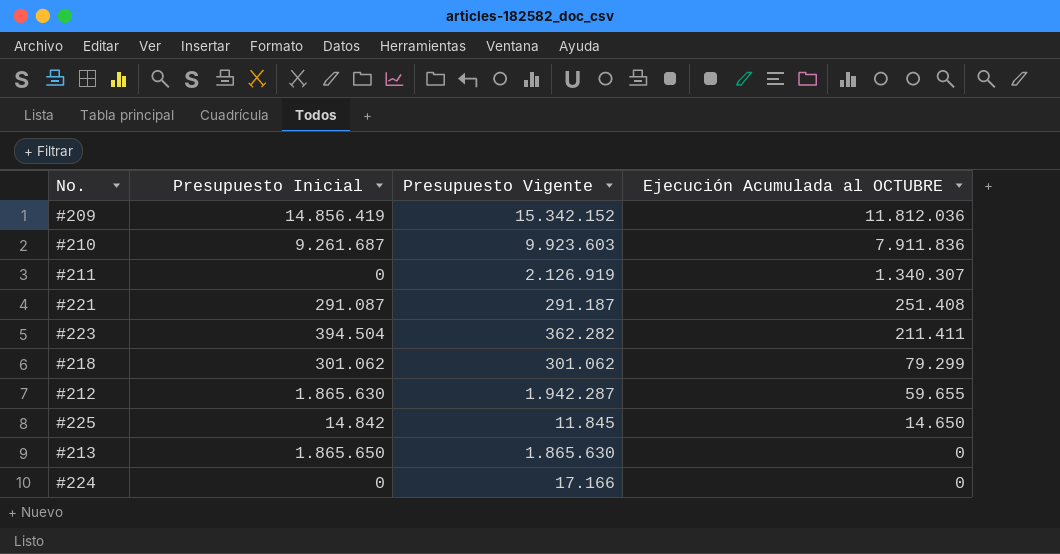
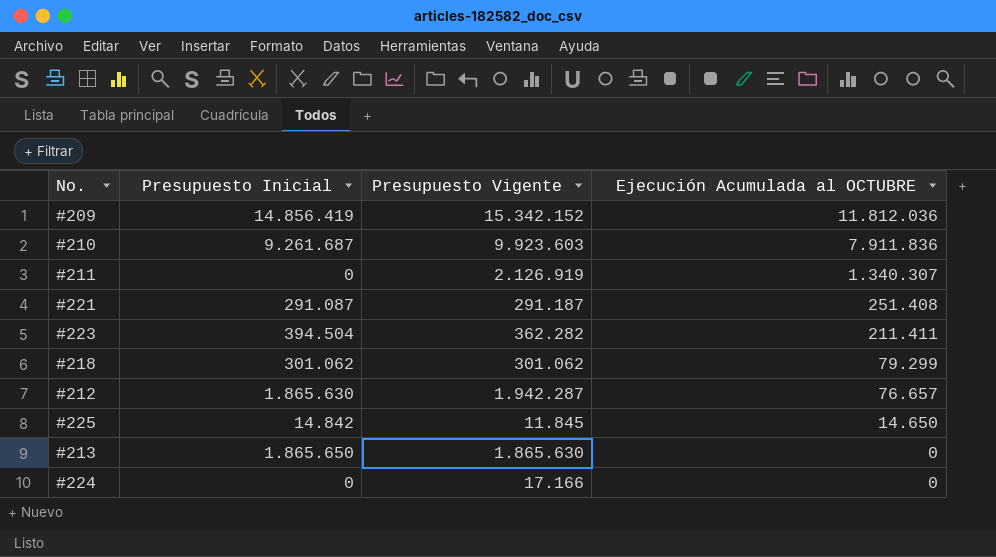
#212 | Ejecución Acumulada al OCTUBRE: 59.655 -> 76.657

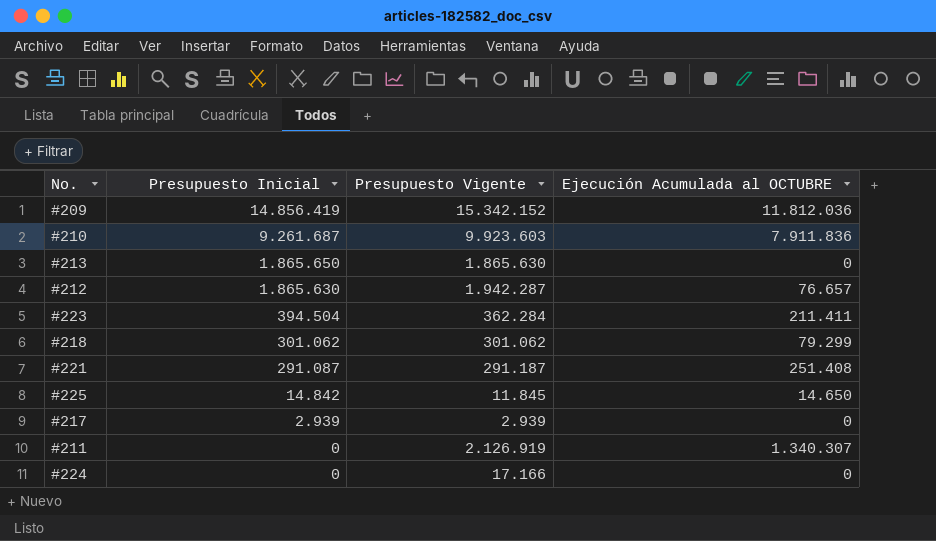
row order: Ejecución Acumulada al OCTUBRE descending -> Presupuesto Inicial descending
#223 | Presupuesto Vigente: 362.282 -> 362.284
row #217: none -> 2.939 | 2.939 | 0

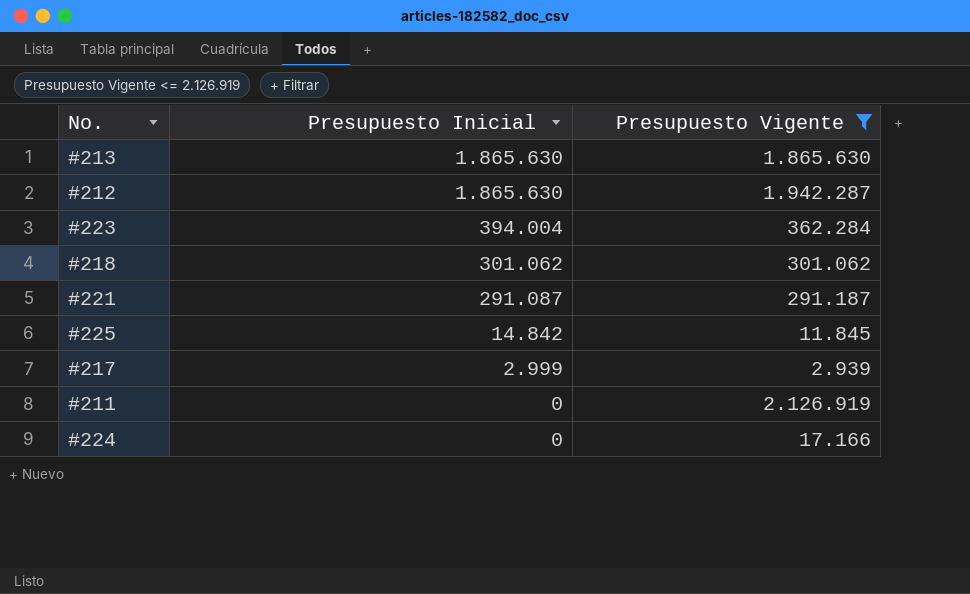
filter: none -> Presupuesto Vigente <= 2.126.919
column Ejecución Acumulada al OCTUBRE | position: 4 -> none
#213 | Presupuesto Inicial: 1.865.650 -> 1.865.630
#223 | Presupuesto Inicial: 394.504 -> 394.004
#217 | Presupuesto Inicial: 2.939 -> 2.999

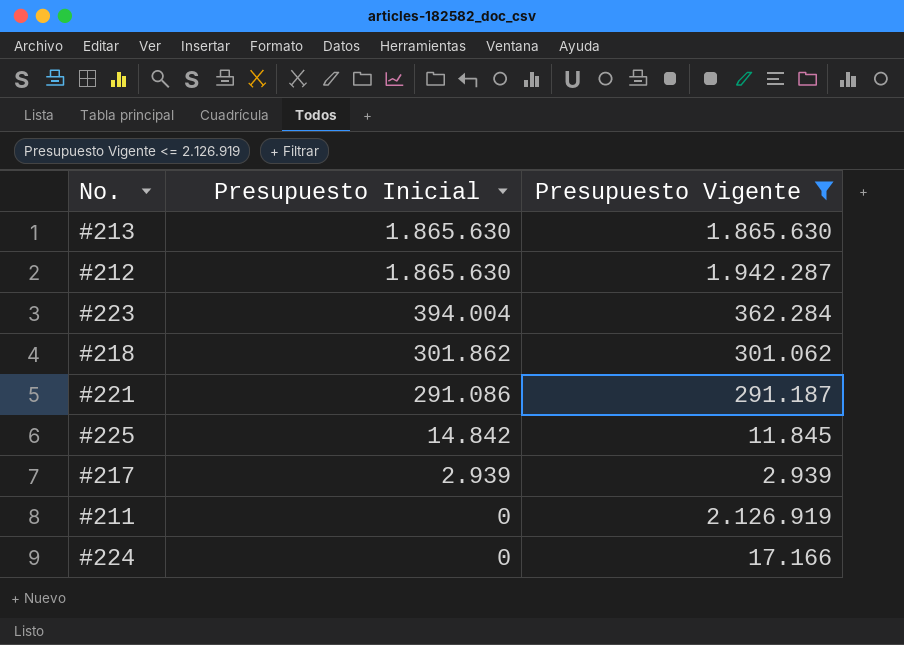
#218 | Presupuesto Inicial: 301.062 -> 301.862
#221 | Presupuesto Inicial: 291.087 -> 291.086
#217 | Presupuesto Inicial: 2.999 -> 2.939

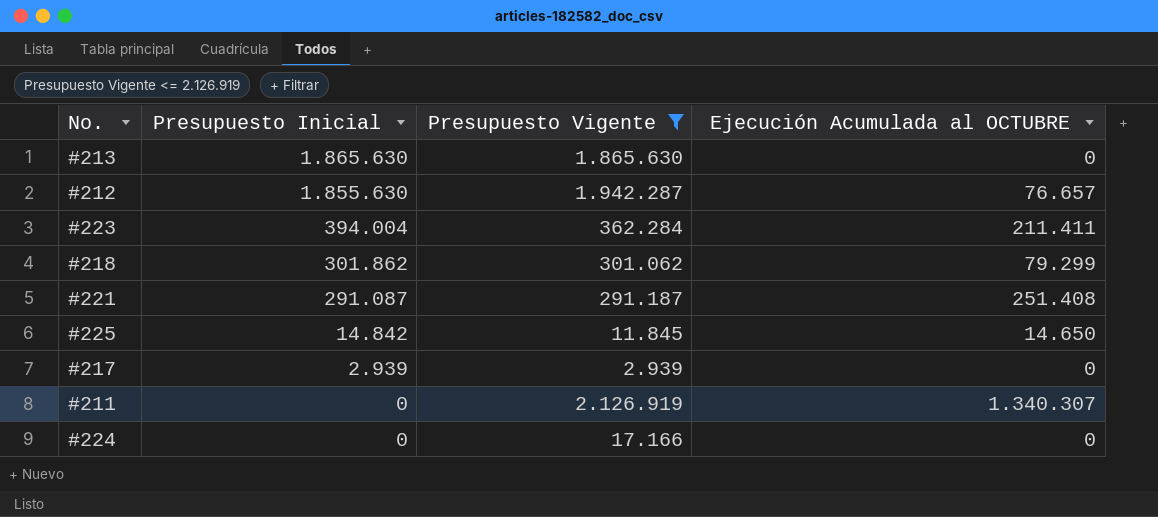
column Ejecución Acumulada al OCTUBRE | position: none -> 4
#212 | Presupuesto Inicial: 1.865.630 -> 1.855.630
#221 | Presupuesto Inicial: 291.086 -> 291.087

